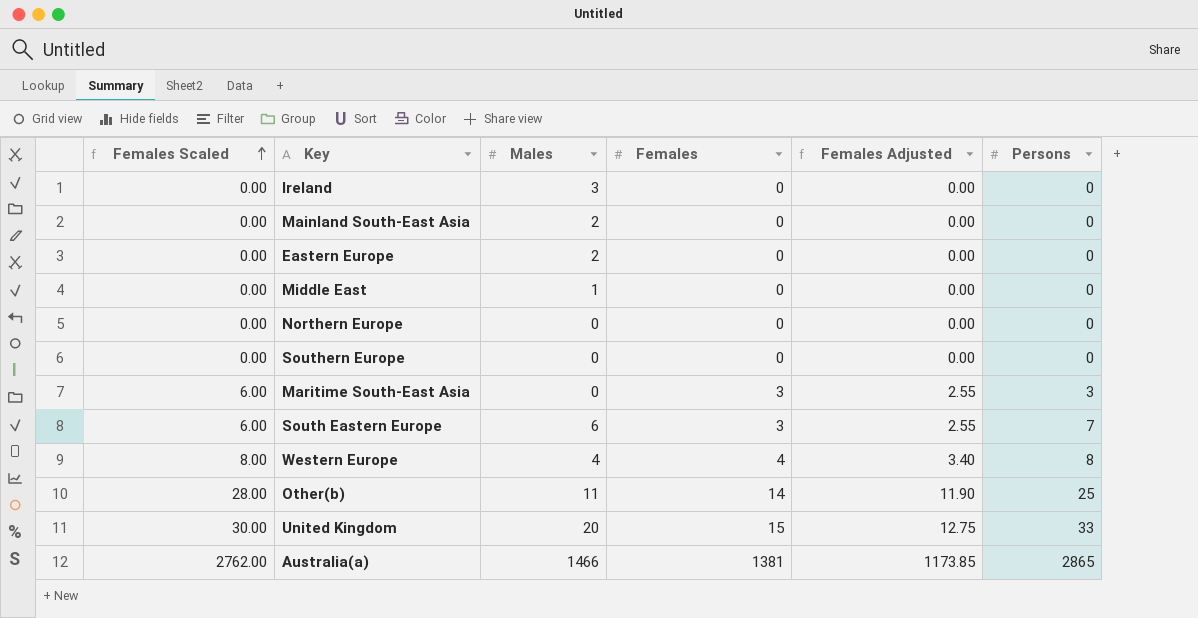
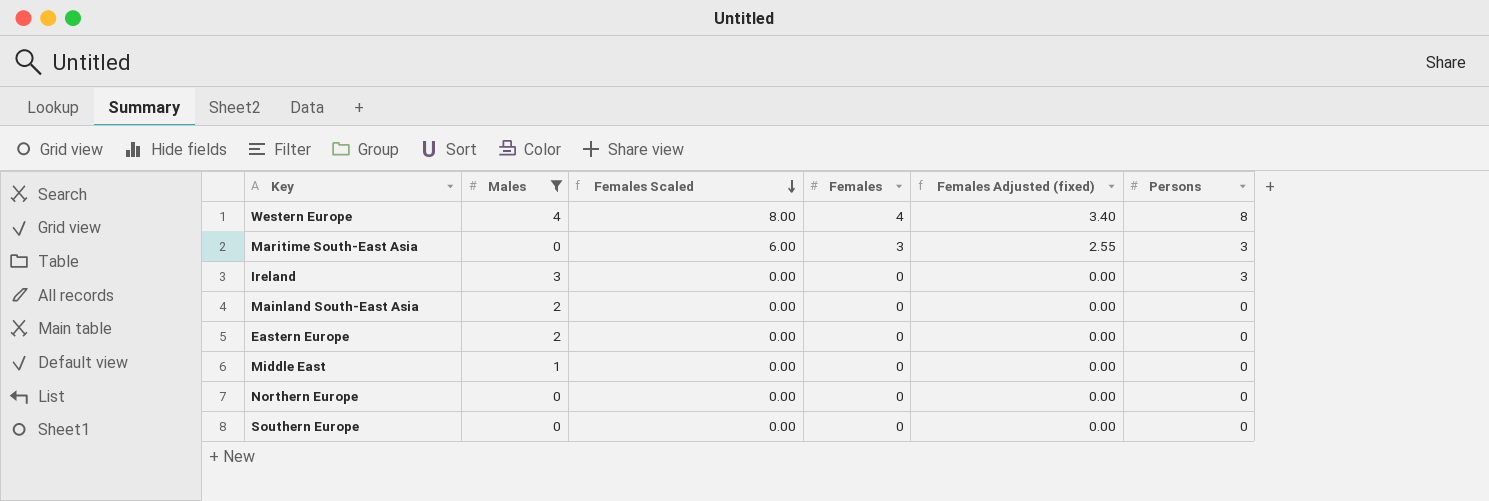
filter: none -> Males <= 4
row order: Females Scaled ascending -> Females Scaled descending
column Females Scaled | position: 1 -> 3
column name: Females Adjusted -> Females Adjusted (fixed)
Ireland | Persons: 0 -> 3

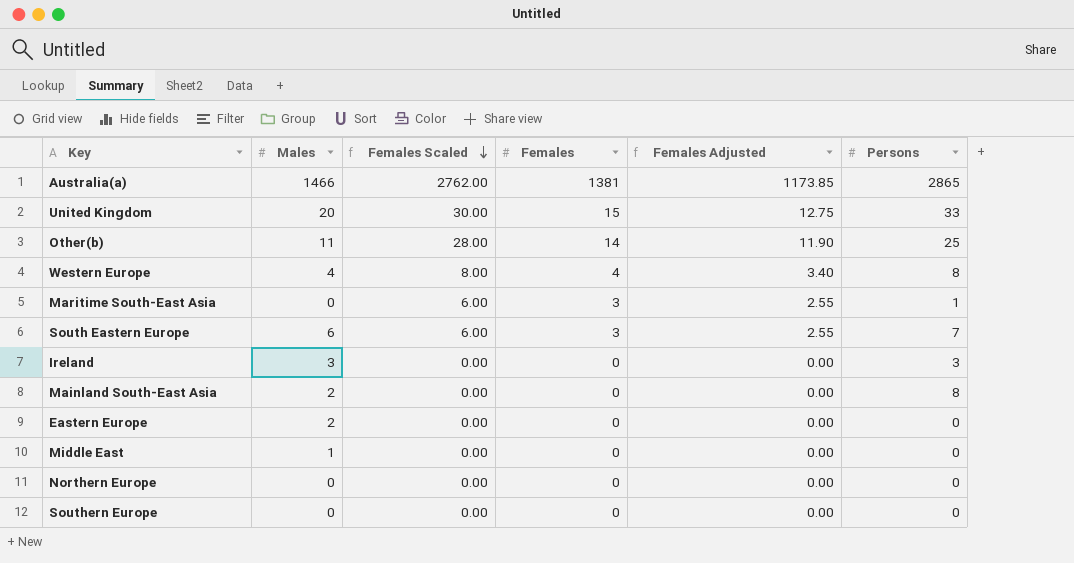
filter: Males <= 4 -> none
column name: Females Adjusted (fixed) -> Females Adjusted
Maritime South-East Asia | Persons: 3 -> 1
Mainland South-East Asia | Persons: 0 -> 8

